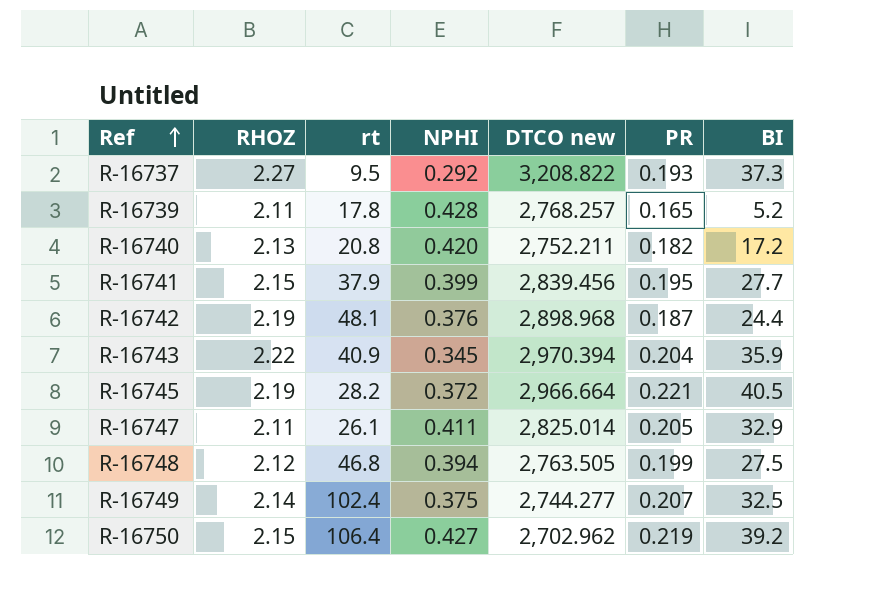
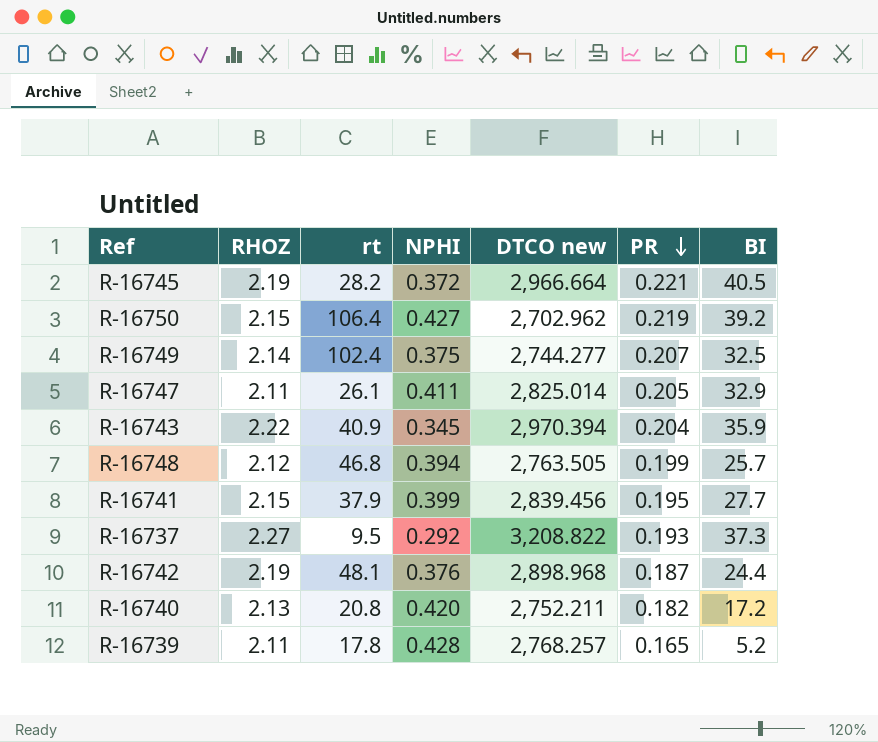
row order: Ref ascending -> PR descending
R-16748 | BI: 27.5 -> 25.7

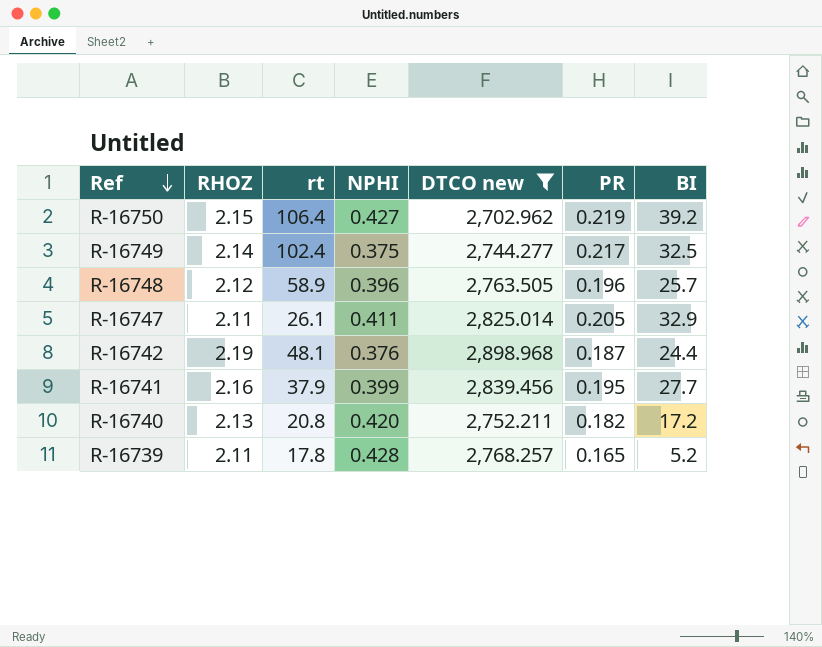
filter: none -> DTCO new <= 2,898.968
row order: PR descending -> Ref descending
R-16749 | PR: 0.207 -> 0.217
R-16748 | rt: 46.8 -> 58.9
R-16748 | NPHI: 0.394 -> 0.396
R-16748 | PR: 0.199 -> 0.196
R-16741 | RHOZ: 2.15 -> 2.16

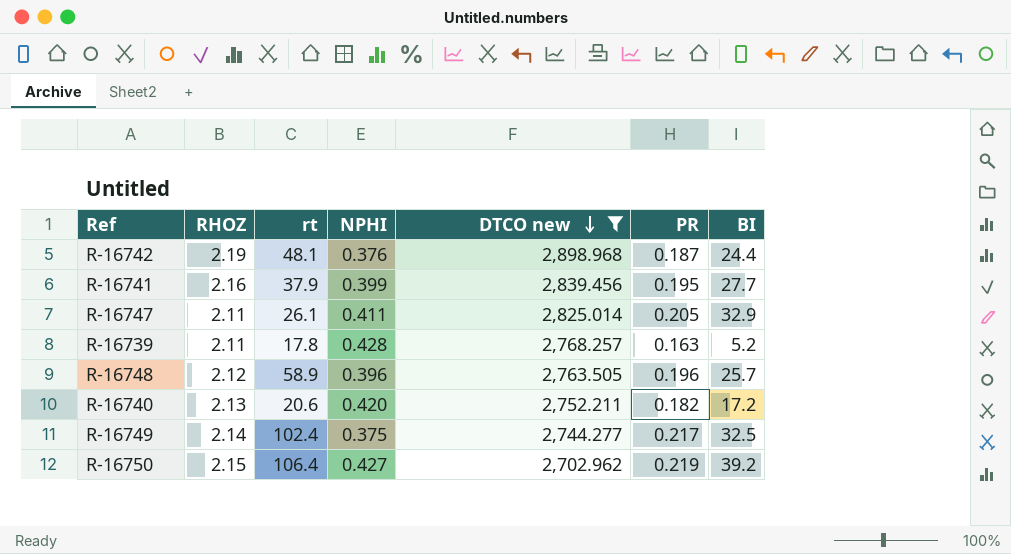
row order: Ref descending -> DTCO new descending
R-16739 | PR: 0.165 -> 0.163
R-16740 | rt: 20.8 -> 20.6

